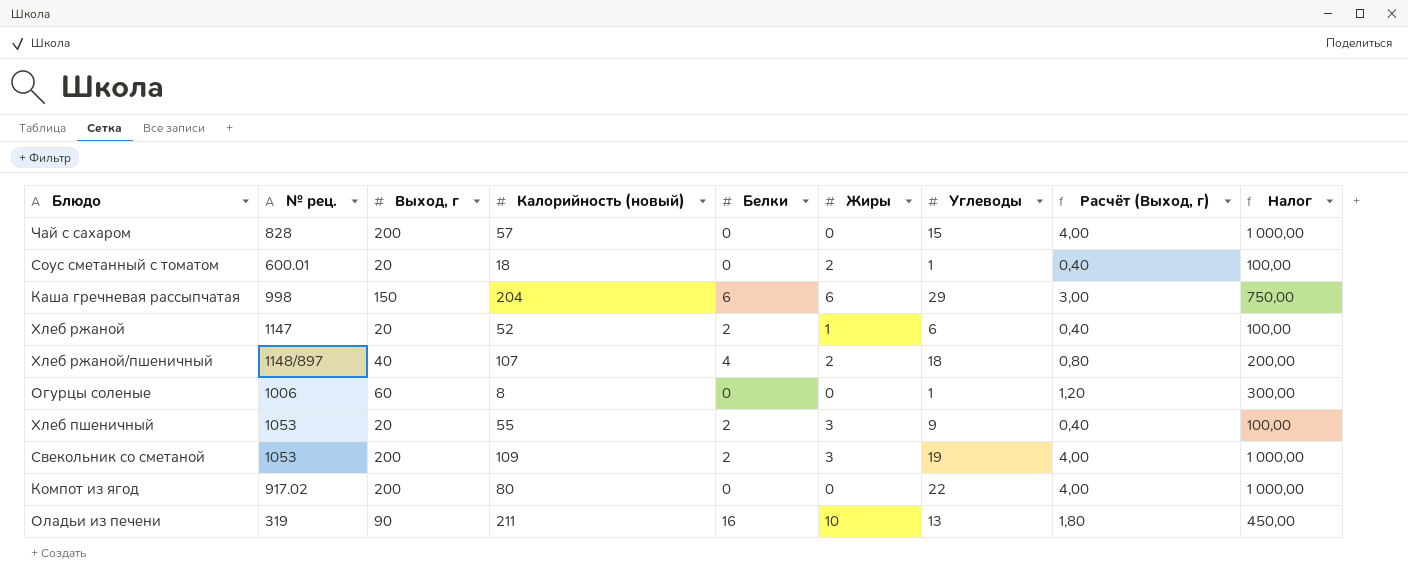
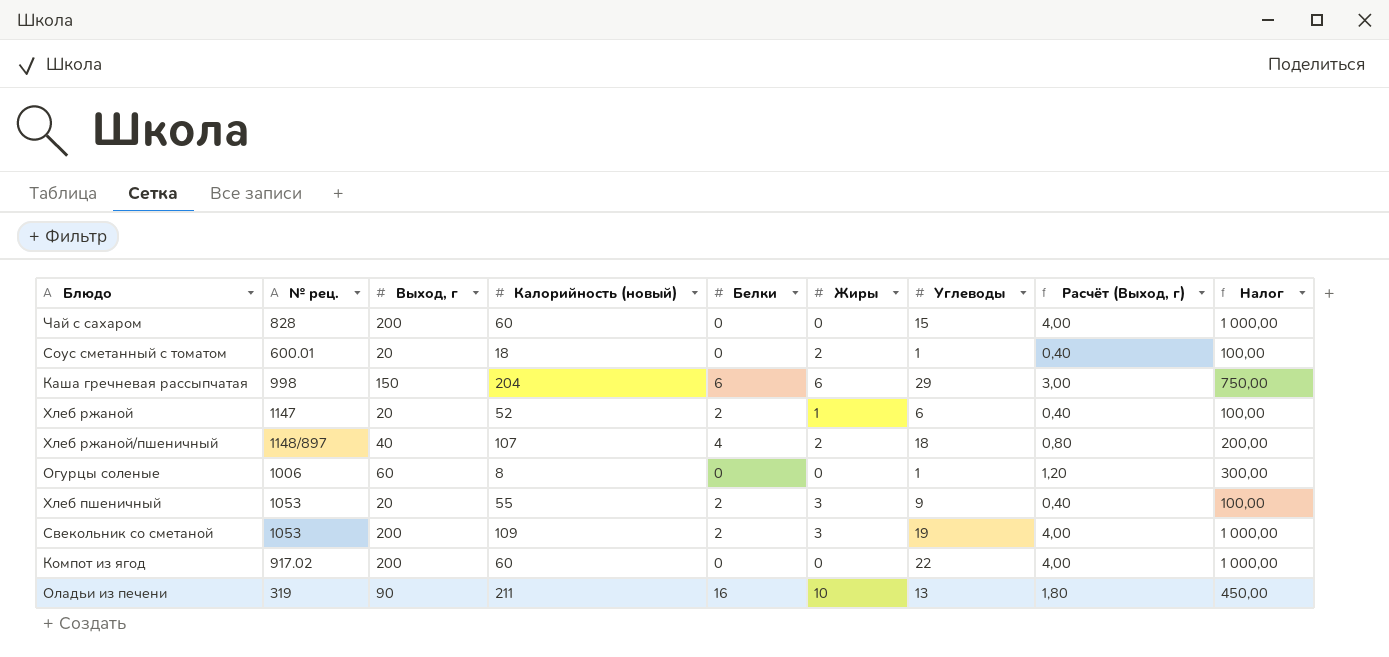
Чай с сахаром | Калорийность (новый): 57 -> 60
Компот из ягод | Калорийность (новый): 80 -> 60

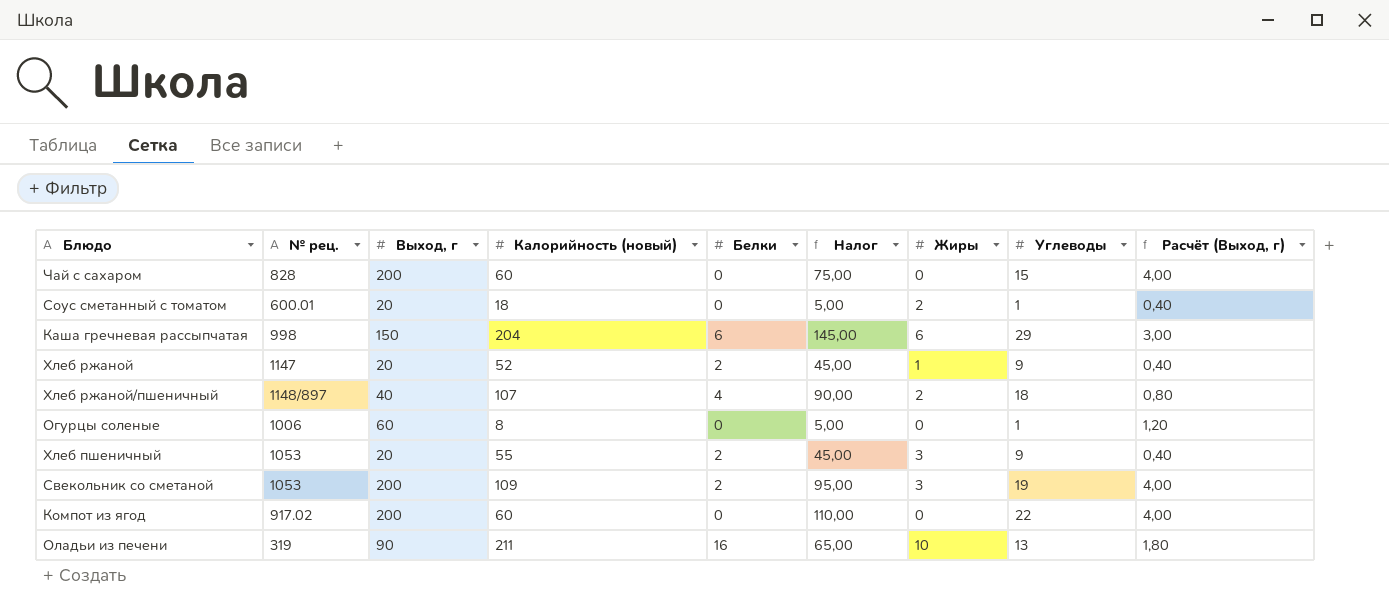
column Налог | formula: [Выход, г] * 5 -> [Углеводы] * 5
column Налог | position: 9 -> 6
Хлеб ржаной | Углеводы: 6 -> 9

